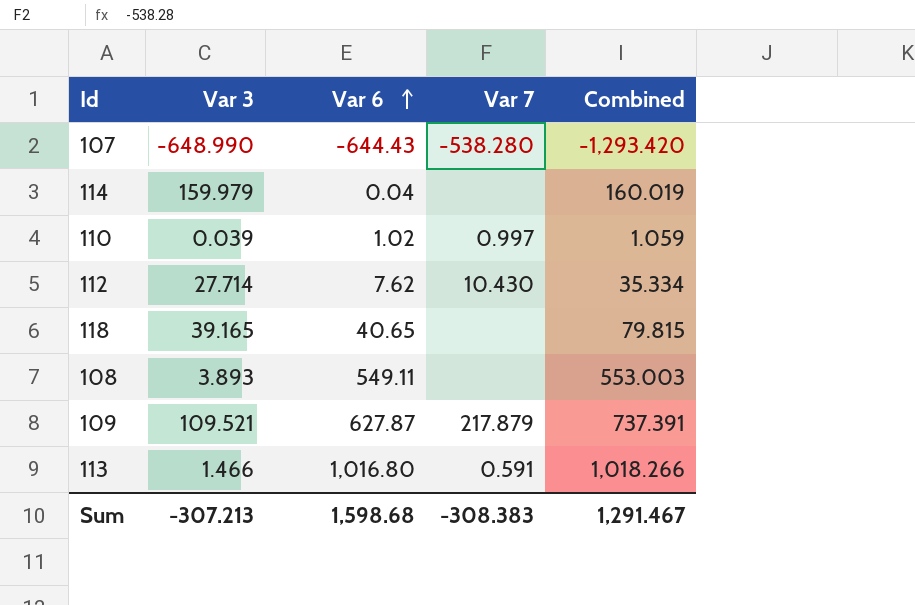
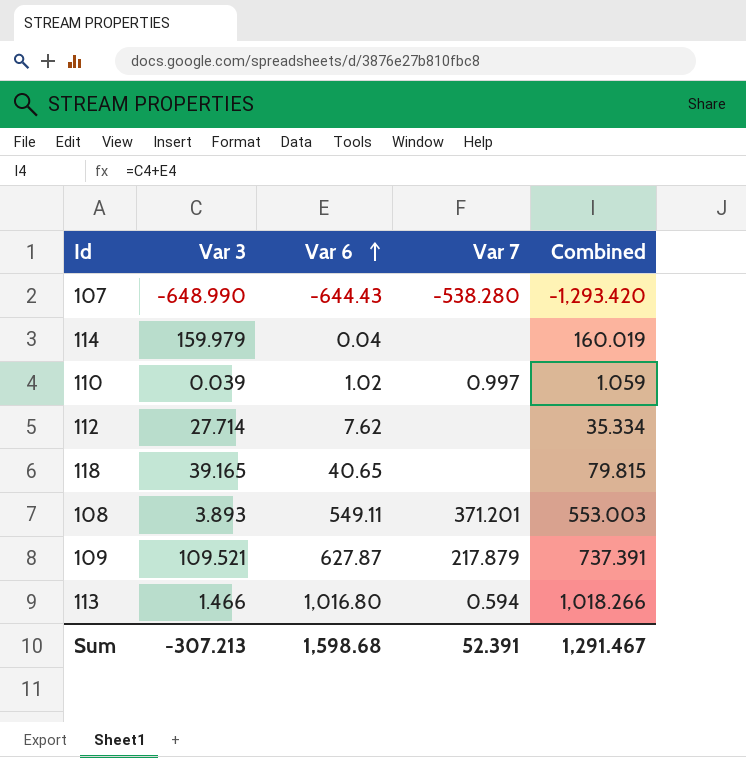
112 | Var 7: 10.430 -> none
108 | Var 7: none -> 371.201
113 | Var 7: 0.591 -> 0.594
Sum | Var 7: -308.383 -> 52.391

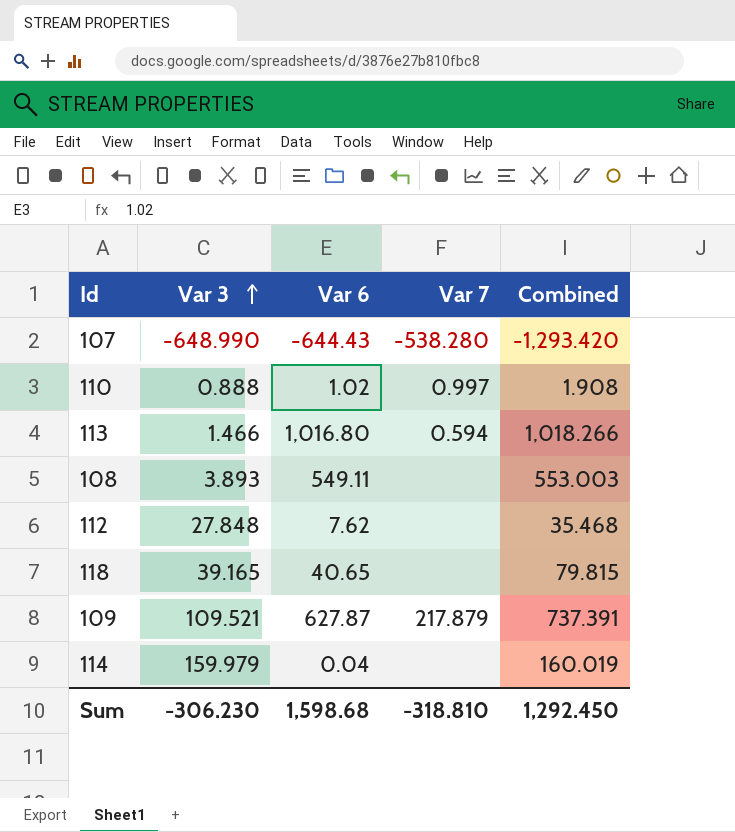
row order: Var 6 ascending -> Var 3 ascending
110 | Var 3: 0.039 -> 0.888
110 | Combined: 1.059 -> 1.908
108 | Var 7: 371.201 -> none
112 | Var 3: 27.714 -> 27.848
112 | Combined: 35.334 -> 35.468
Sum | Var 3: -307.213 -> -306.230
Sum | Var 7: 52.391 -> -318.810
Sum | Combined: 1,291.467 -> 1,292.450

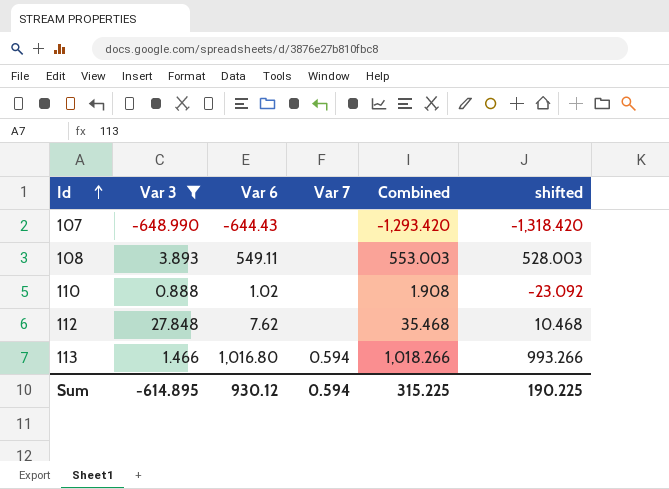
filter: none -> Var 3 <= 27.848
row order: Var 3 ascending -> Id ascending
column shifted | formula: none -> [Combined] - 25
107 | Var 7: -538.280 -> none
110 | Var 7: 0.997 -> none
Sum | Var 3: -306.230 -> -614.895
Sum | Var 6: 1,598.68 -> 930.12
Sum | Var 7: -318.810 -> 0.594
Sum | Combined: 1,292.450 -> 315.225

